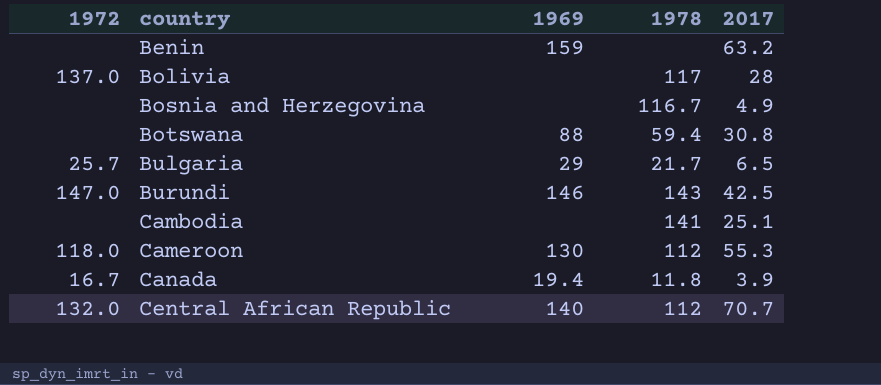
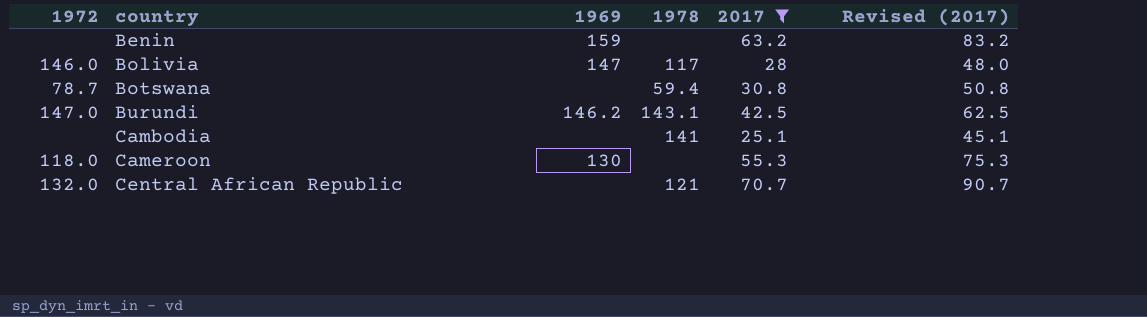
filter: none -> 2017 >= 25.1
column Revised (2017) | formula: none -> [2017] + 20
Bolivia | 1972: 137.0 -> 146.0
Bolivia | 1969: none -> 147
Botswana | 1972: none -> 78.7
Botswana | 1969: 88 -> none
Burundi | 1969: 146 -> 146.2
Burundi | 1978: 143 -> 143.1
Cameroon | 1978: 112 -> none
Central African Republic | 1969: 140 -> none
Central African Republic | 1978: 112 -> 121

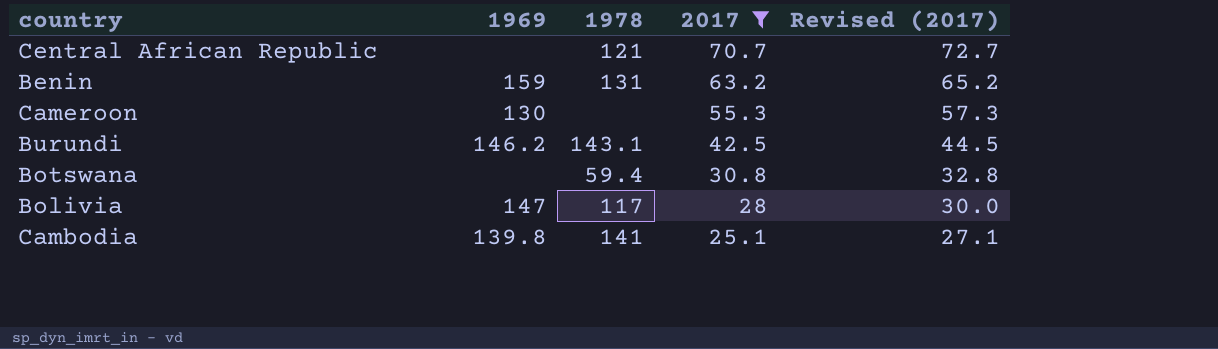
row order: country ascending -> 2017 descending
column 1972 | position: 1 -> none
column Revised (2017) | formula: [2017] + 20 -> [2017] + 2
Benin | 1978: none -> 131
Cambodia | 1969: none -> 139.8

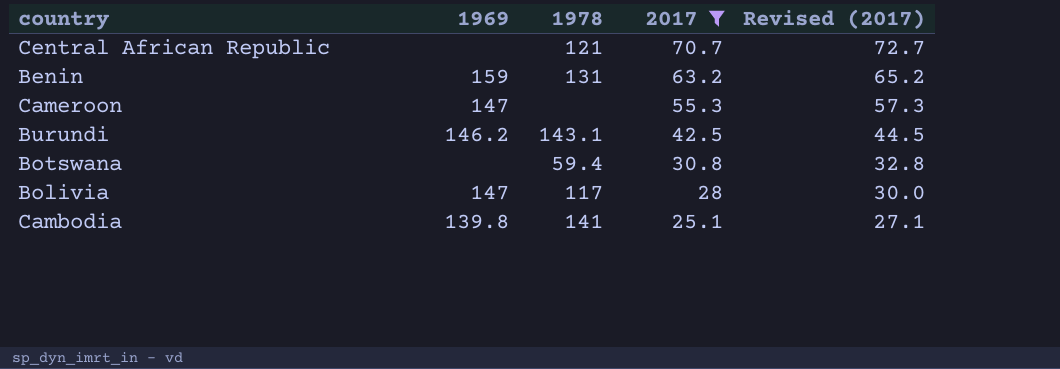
Cameroon | 1969: 130 -> 147

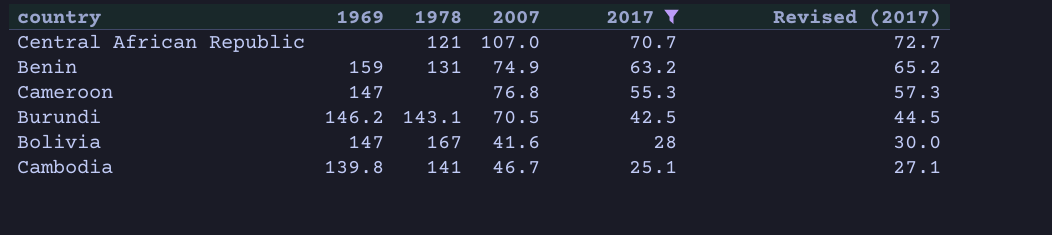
column 2007 | position: none -> 4
row Botswana: none | 59.4 | 30.8 | 32.8 -> none
Bolivia | 1978: 117 -> 167

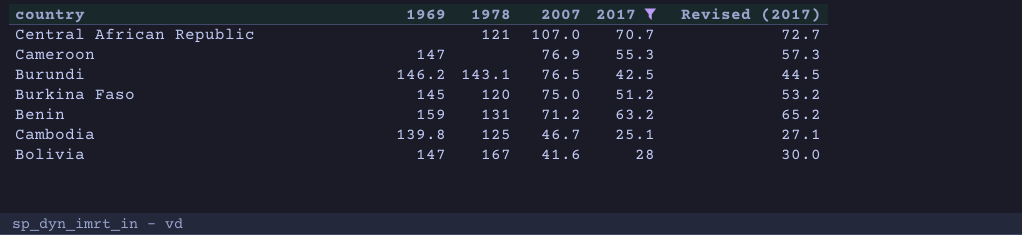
row order: 2017 descending -> 2007 descending
Cameroon | 2007: 76.8 -> 76.9
Burundi | 2007: 70.5 -> 76.5
row Burkina Faso: none -> 145 | 120 | 75.0 | 51.2 | 53.2
Benin | 2007: 74.9 -> 71.2
Cambodia | 1978: 141 -> 125

